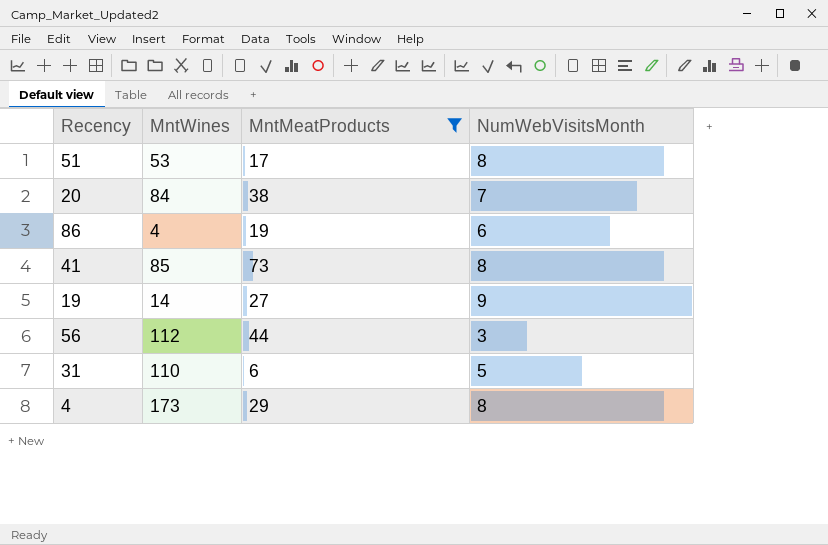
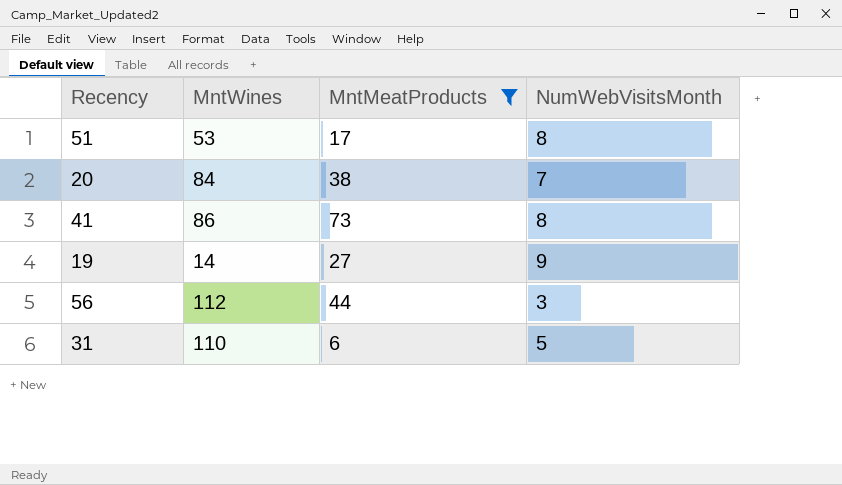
row 86: 4 | 19 | 6 -> none
row 4: 173 | 29 | 8 -> none
41 | MntWines: 85 -> 86

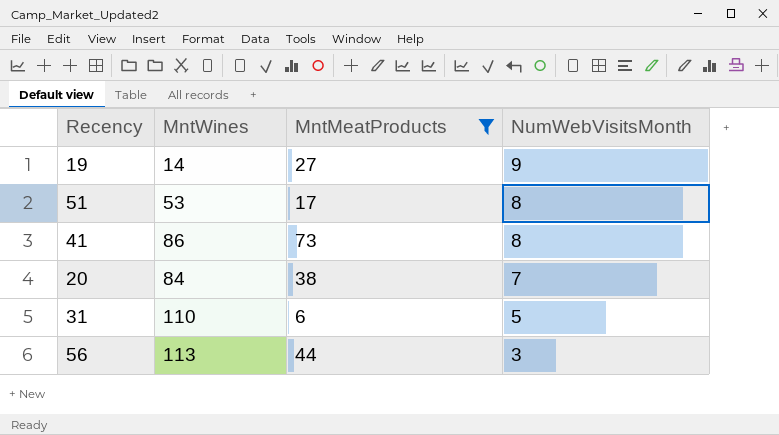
row order: none -> NumWebVisitsMonth descending
56 | MntWines: 112 -> 113

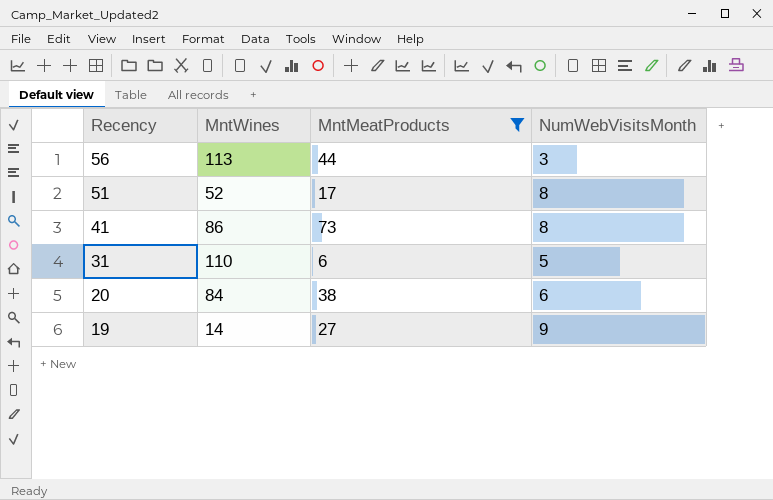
row order: NumWebVisitsMonth descending -> Recency descending
51 | MntWines: 53 -> 52
20 | NumWebVisitsMonth: 7 -> 6

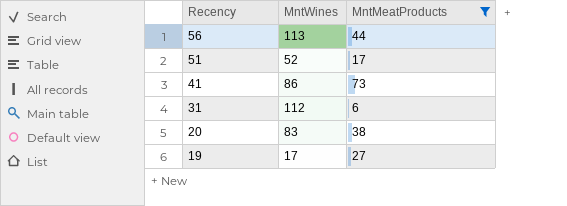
column NumWebVisitsMonth | position: 4 -> none
31 | MntWines: 110 -> 112
20 | MntWines: 84 -> 83
19 | MntWines: 14 -> 17

